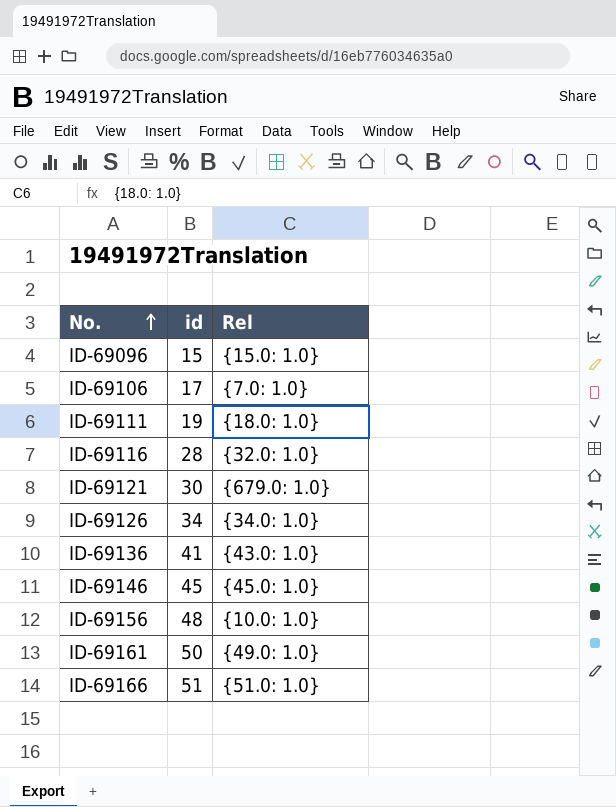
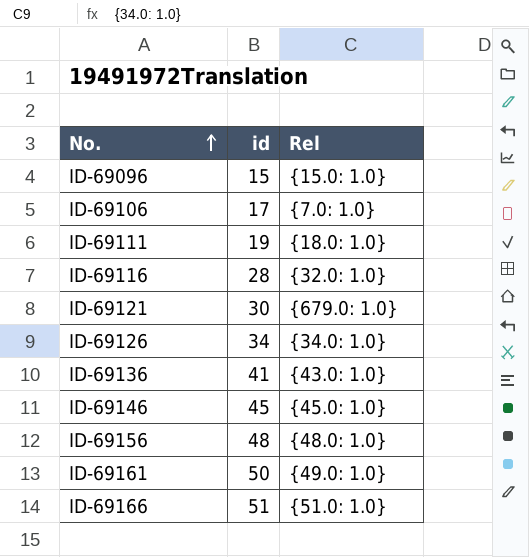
ID-69156 | Rel: {10.0: 1.0} -> {48.0: 1.0}

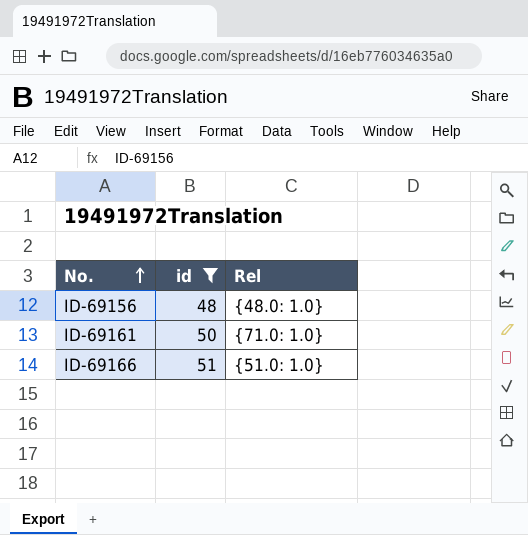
filter: none -> id >= 48
ID-69161 | Rel: {49.0: 1.0} -> {71.0: 1.0}

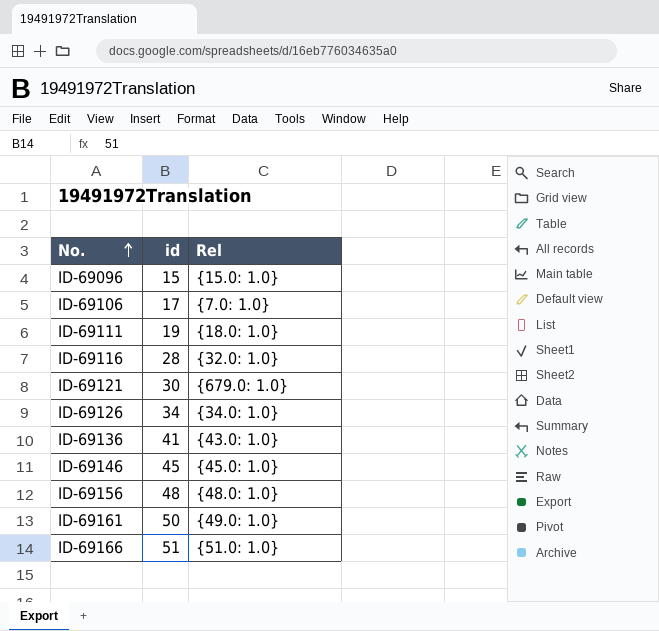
filter: id >= 48 -> none
ID-69161 | Rel: {71.0: 1.0} -> {49.0: 1.0}

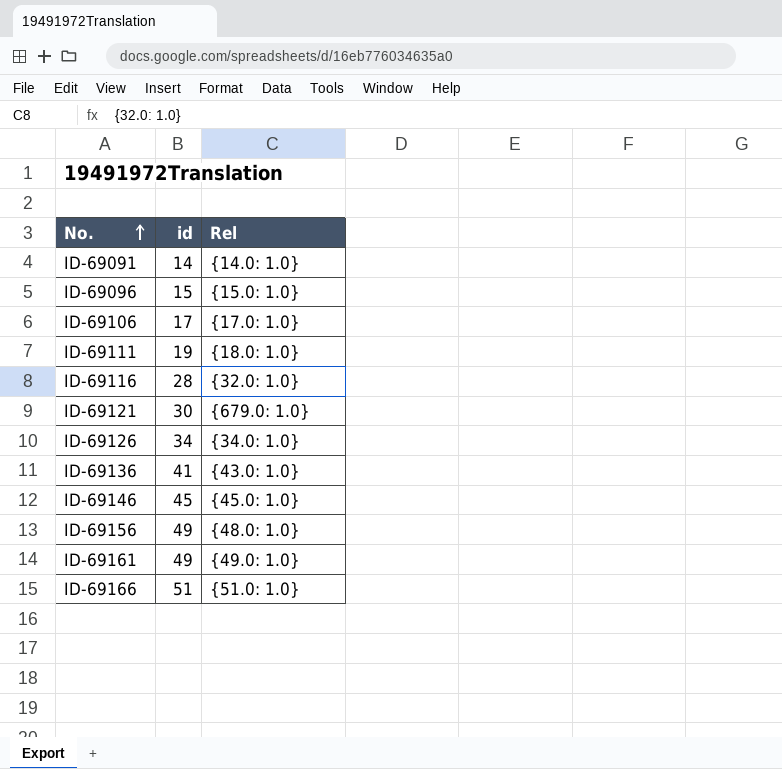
row ID-69091: none -> 14 | {14.0: 1.0}
ID-69106 | Rel: {7.0: 1.0} -> {17.0: 1.0}
ID-69156 | id: 48 -> 49
ID-69161 | id: 50 -> 49

